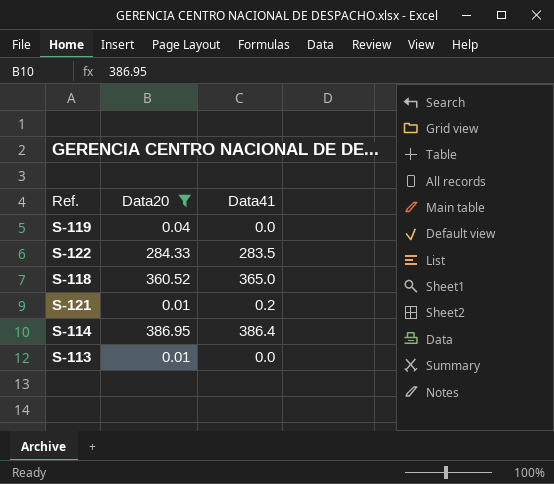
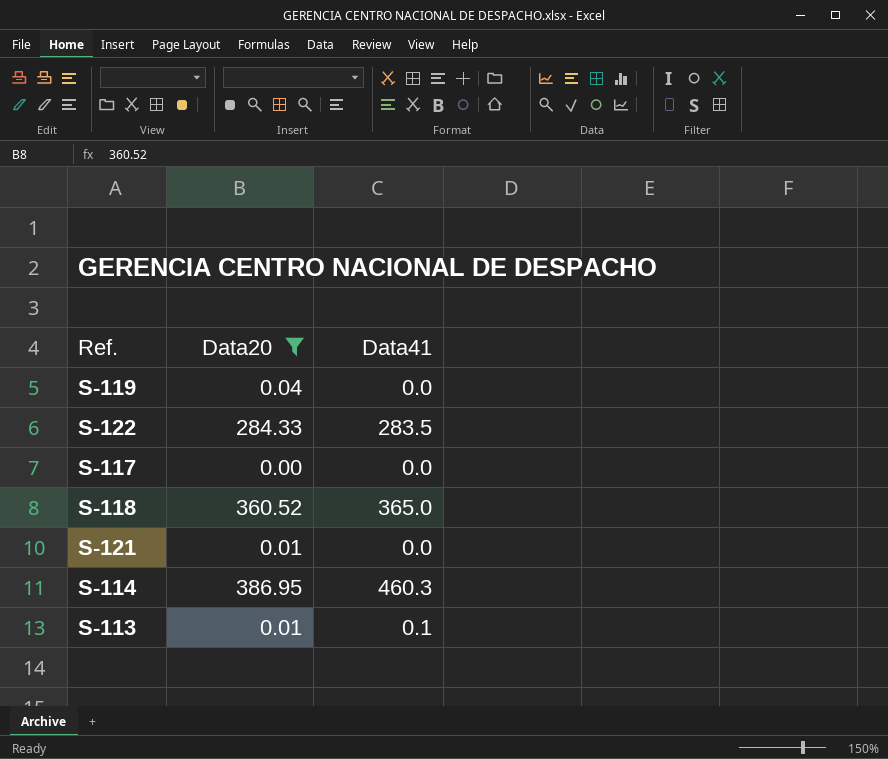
row S-117: none -> 0.00 | 0.0
S-121 | Data41: 0.2 -> 0.0
S-114 | Data41: 386.4 -> 460.3
S-113 | Data41: 0.0 -> 0.1

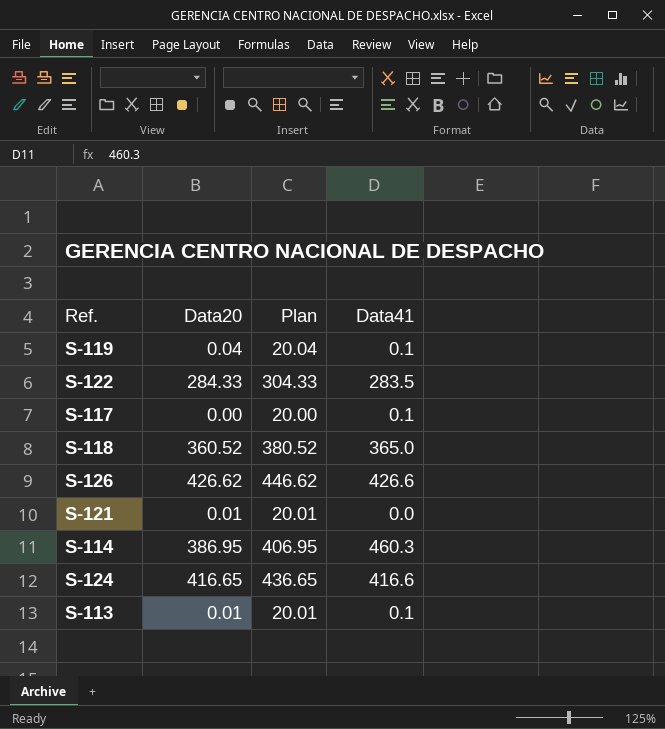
filter: Data20 <= 386.95 -> none
column Plan | formula: none -> [Data20] + 20
S-119 | Data41: 0.0 -> 0.1
S-117 | Data41: 0.0 -> 0.1

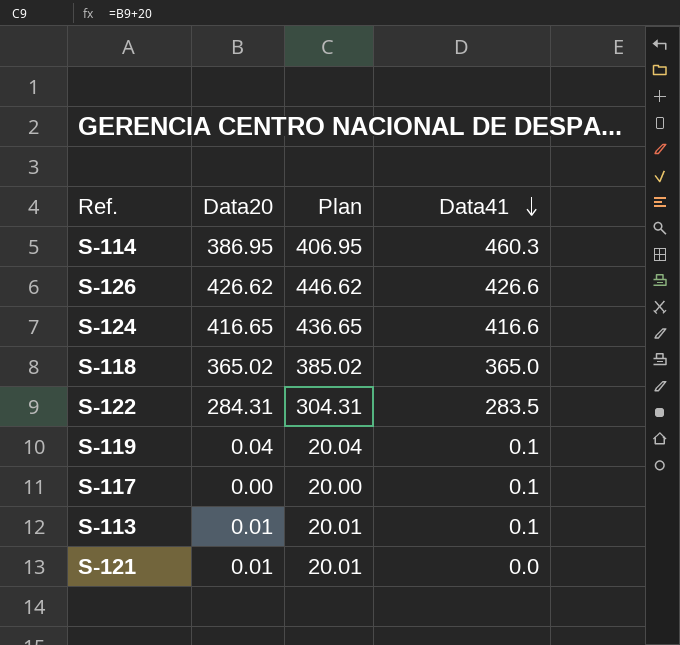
row order: none -> Data41 descending
S-118 | Data20: 360.52 -> 365.02
S-118 | Plan: 380.52 -> 385.02
S-122 | Data20: 284.33 -> 284.31
S-122 | Plan: 304.33 -> 304.31

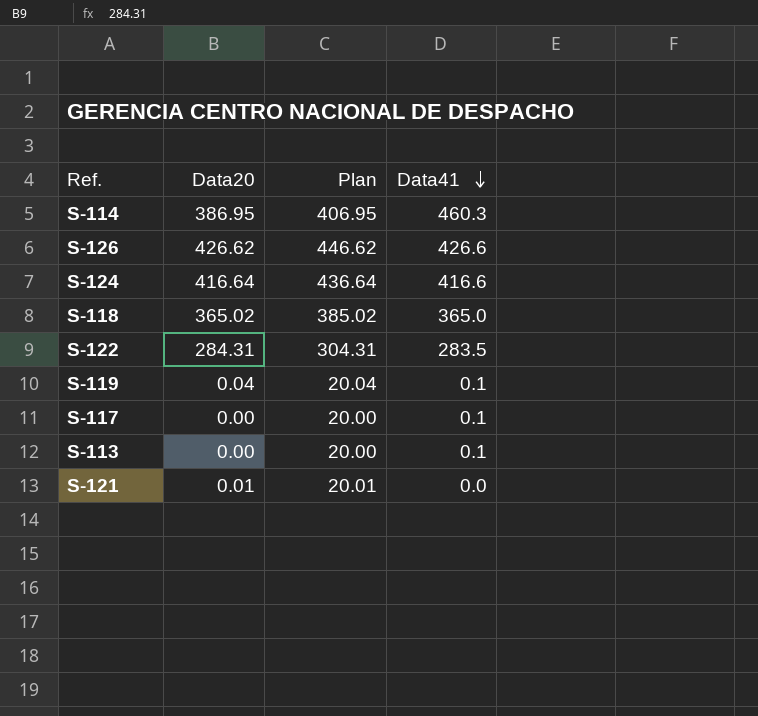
S-124 | Data20: 416.65 -> 416.64
S-124 | Plan: 436.65 -> 436.64
S-113 | Data20: 0.01 -> 0.00
S-113 | Plan: 20.01 -> 20.00

